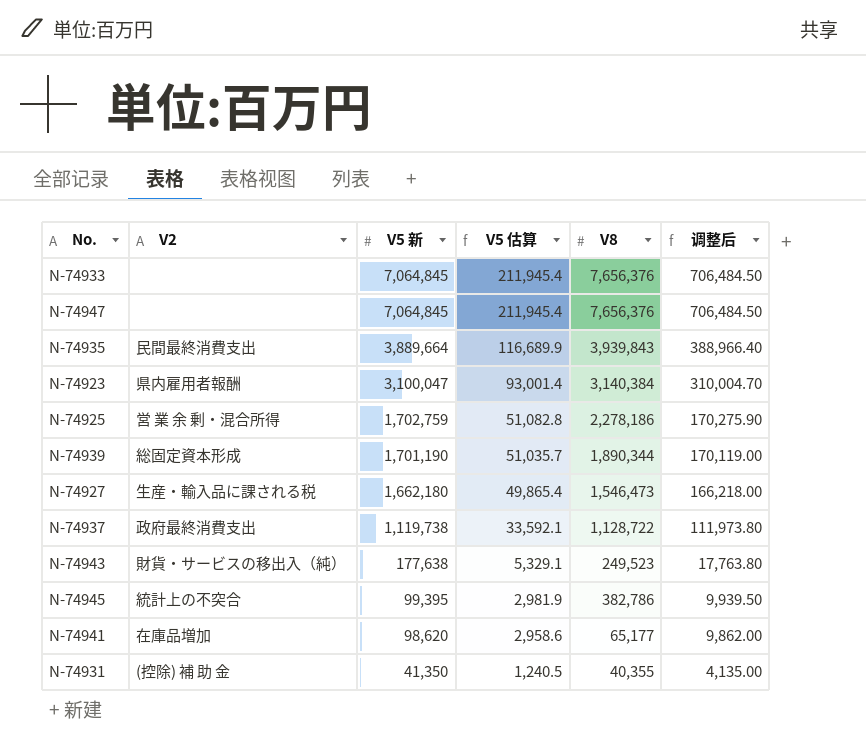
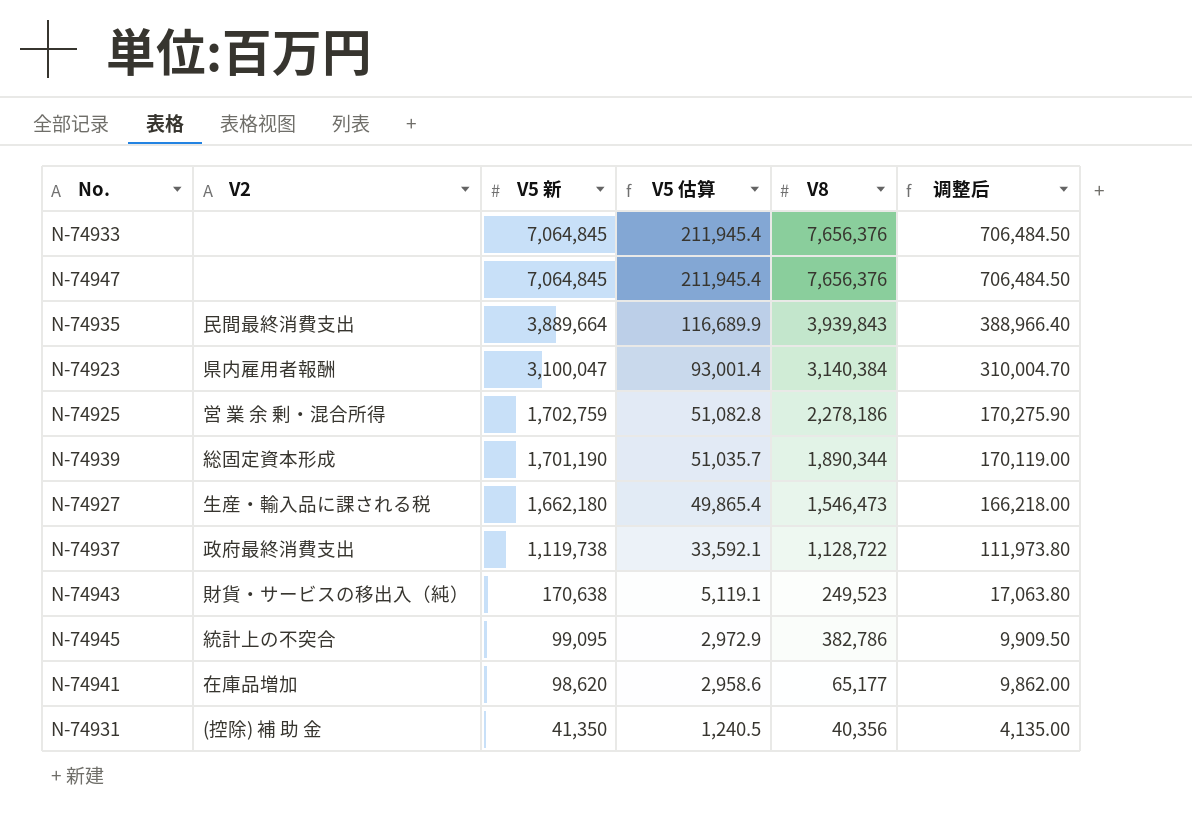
N-74943 | V5 新: 177,638 -> 170,638
N-74943 | V5 估算: 5,329.1 -> 5,119.1
N-74943 | 调整后: 17,763.80 -> 17,063.80
N-74945 | V5 新: 99,395 -> 99,095
N-74945 | V5 估算: 2,981.9 -> 2,972.9
N-74945 | 调整后: 9,939.50 -> 9,909.50
N-74931 | V8: 40,355 -> 40,356

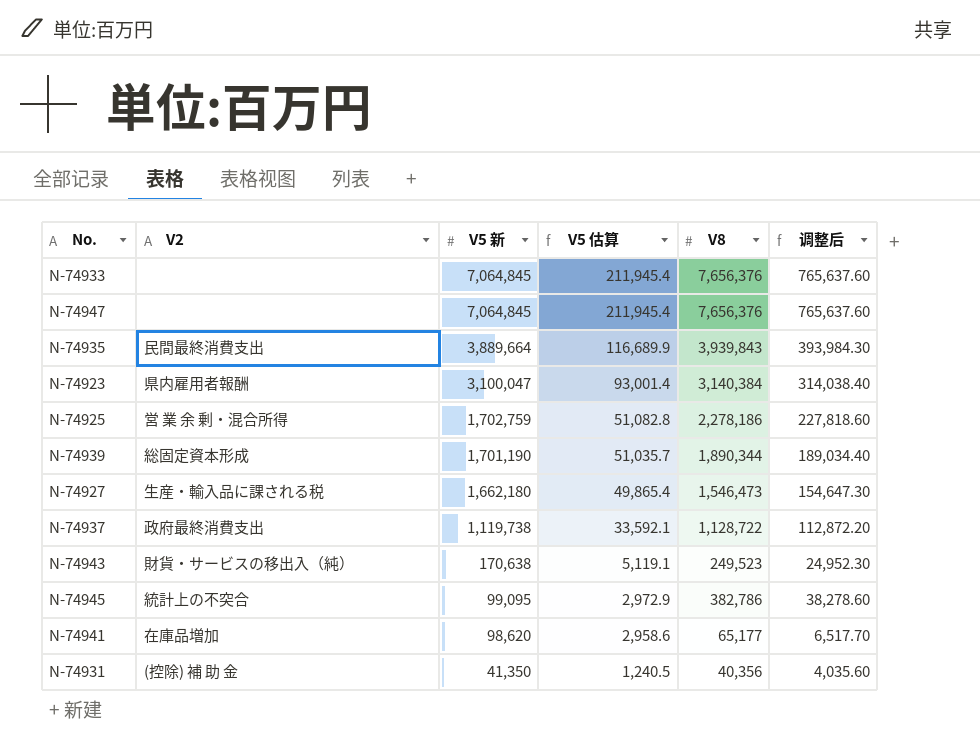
column 调整后 | formula: [V5 新] * 0.1 -> [V8] * 0.1

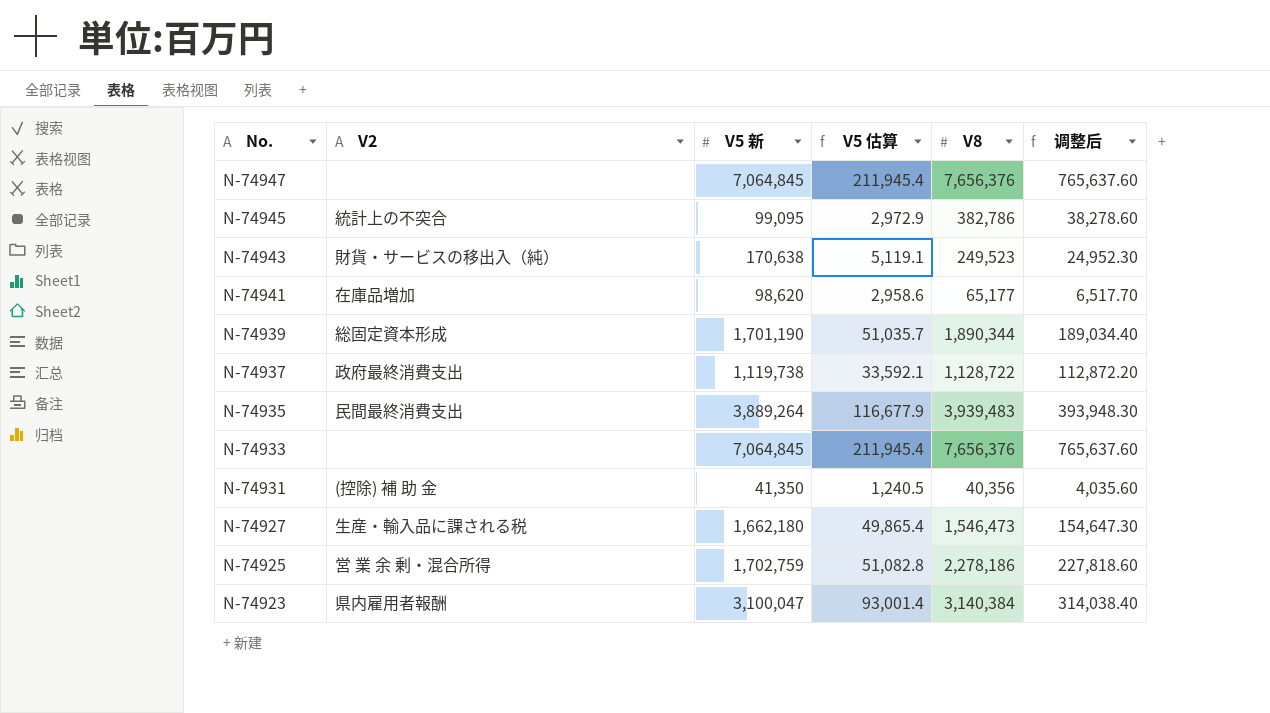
row order: V5 新 descending -> No. descending
N-74935 | V5 新: 3,889,664 -> 3,889,264
N-74935 | V5 估算: 116,689.9 -> 116,677.9
N-74935 | V8: 3,939,843 -> 3,939,483
N-74935 | 调整后: 393,984.30 -> 393,948.30

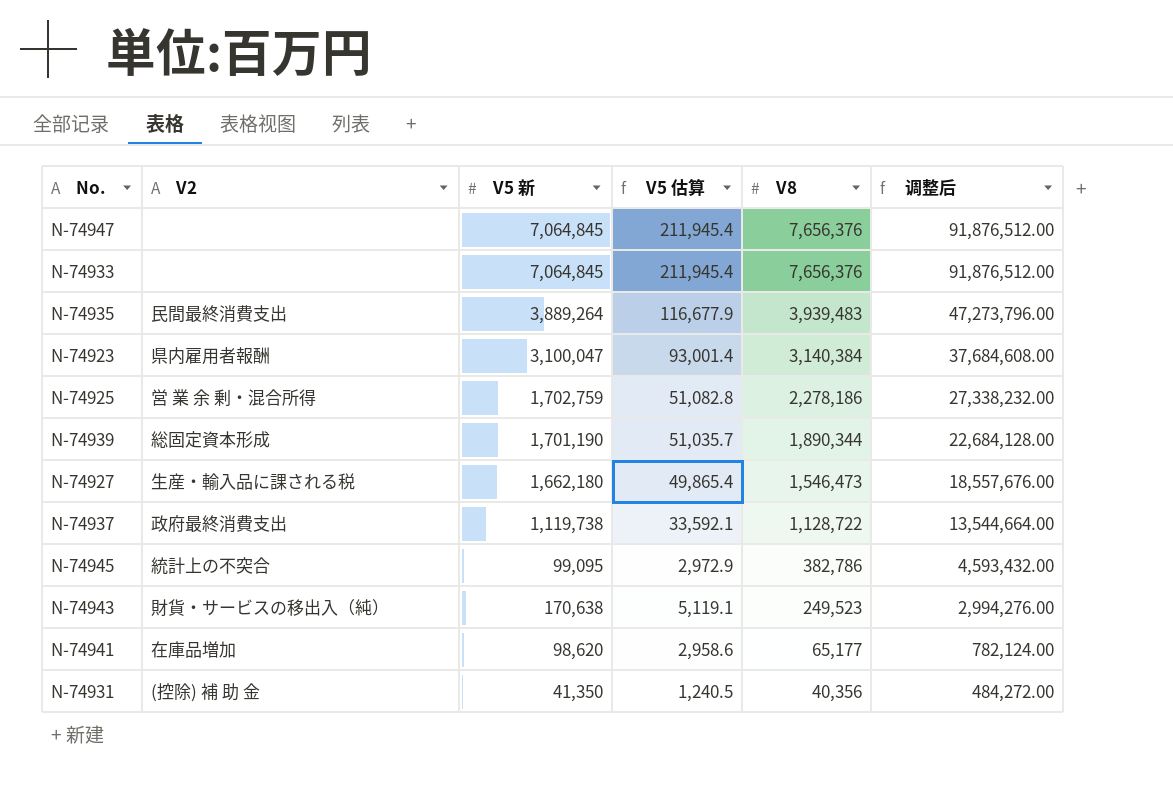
row order: No. descending -> V8 descending
column 调整后 | formula: [V8] * 0.1 -> [V8] * 12

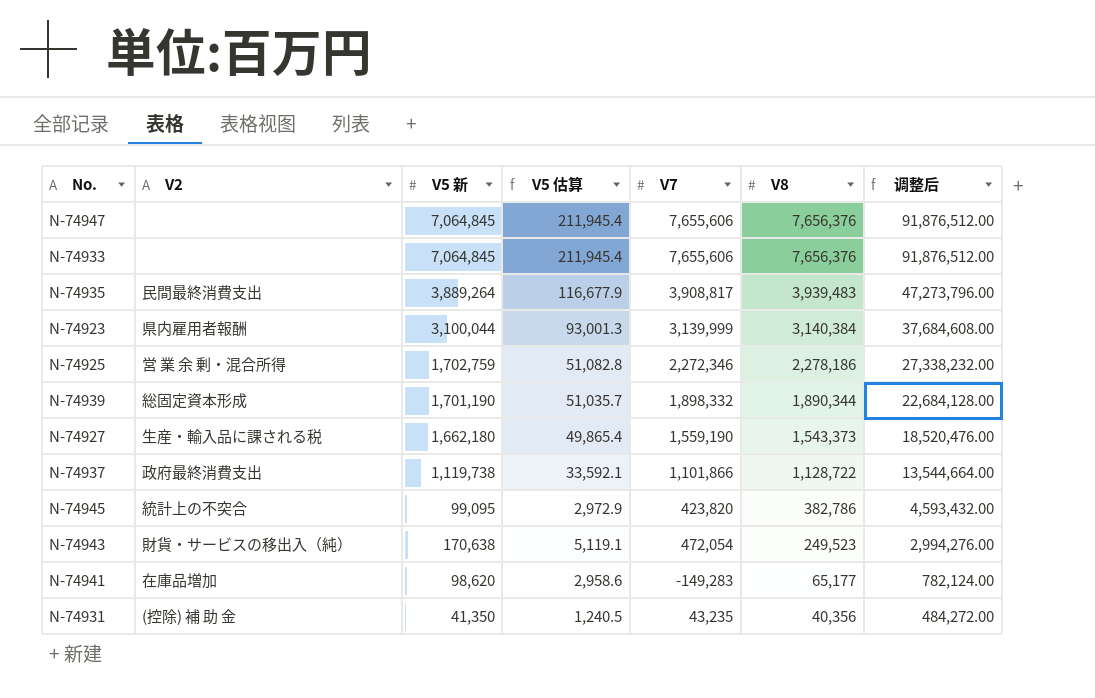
column V7 | position: none -> 5
N-74923 | V5 新: 3,100,047 -> 3,100,044
N-74923 | V5 估算: 93,001.4 -> 93,001.3
N-74927 | V8: 1,546,473 -> 1,543,373
N-74927 | 调整后: 18,557,676.00 -> 18,520,476.00

